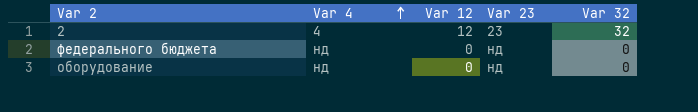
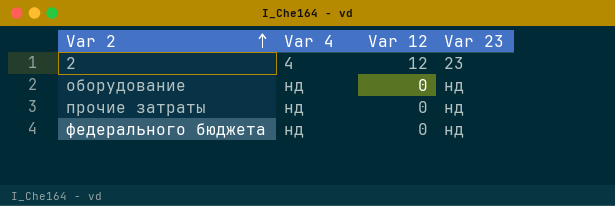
row order: Var 4 ascending -> Var 2 ascending
column Var 32 | position: 5 -> none
row прочие затраты: none -> нд | 0 | нд

